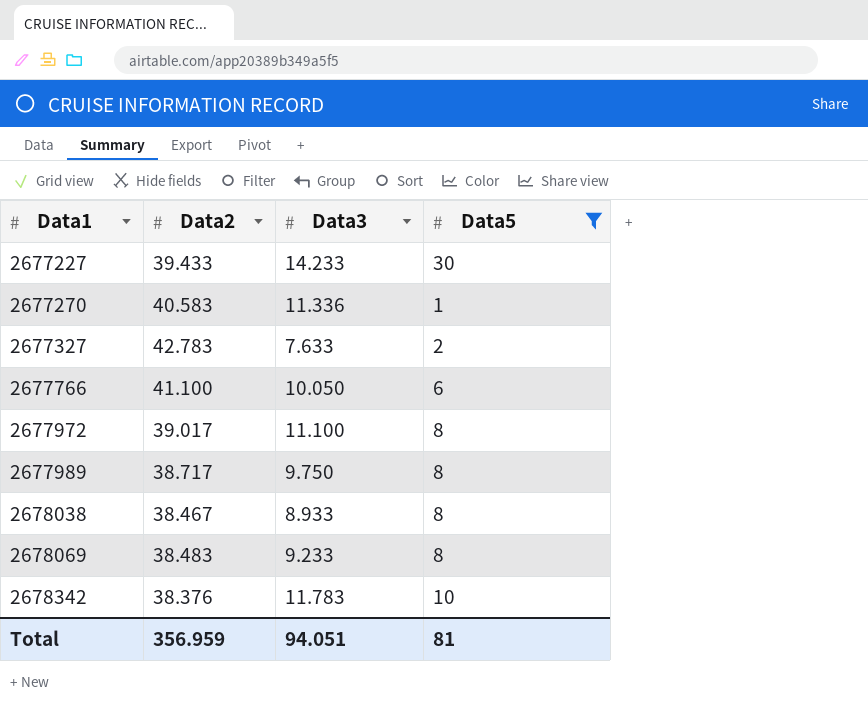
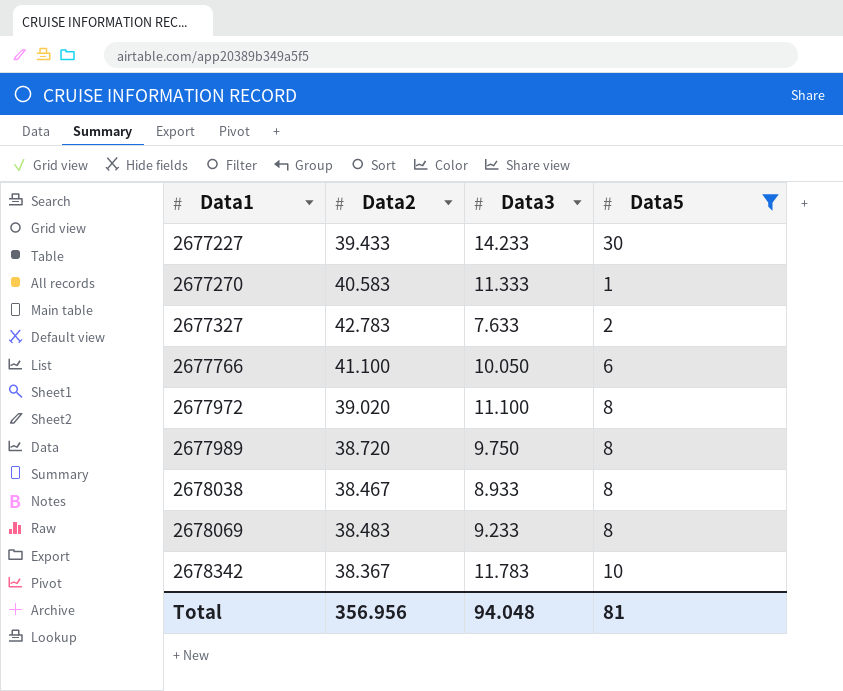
2677270 | Data3: 11.336 -> 11.333
2677972 | Data2: 39.017 -> 39.020
2677989 | Data2: 38.717 -> 38.720
2678342 | Data2: 38.376 -> 38.367
Total | Data2: 356.959 -> 356.956
Total | Data3: 94.051 -> 94.048

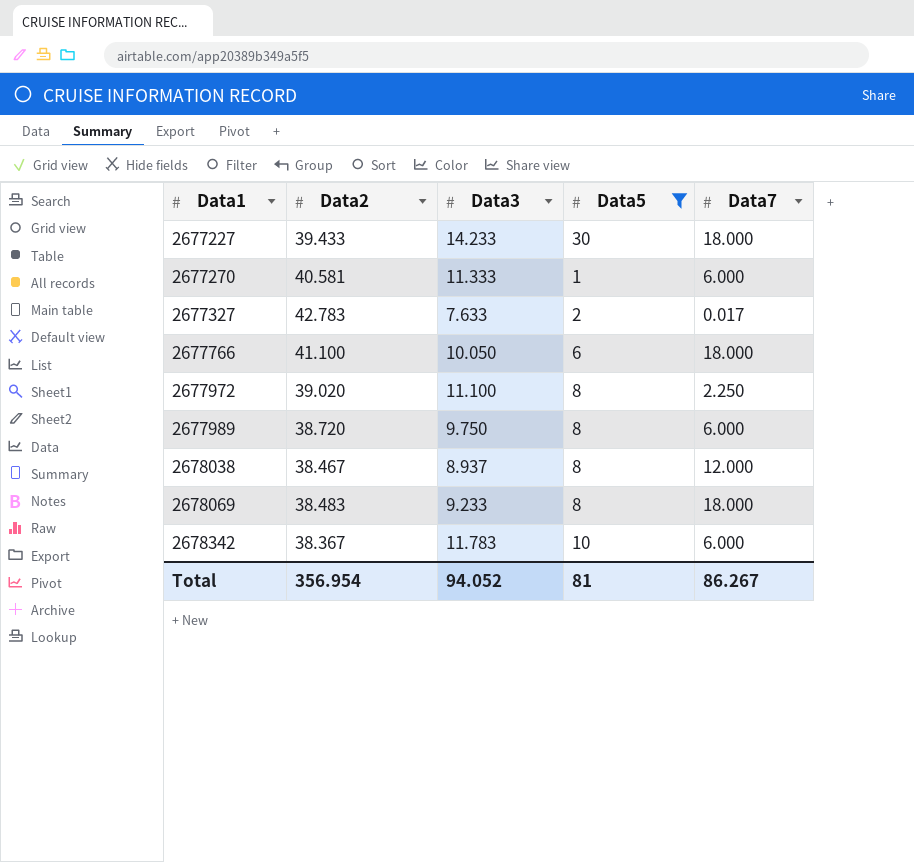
column Data7 | position: none -> 5
2677270 | Data2: 40.583 -> 40.581
2678038 | Data3: 8.933 -> 8.937
Total | Data2: 356.956 -> 356.954
Total | Data3: 94.048 -> 94.052

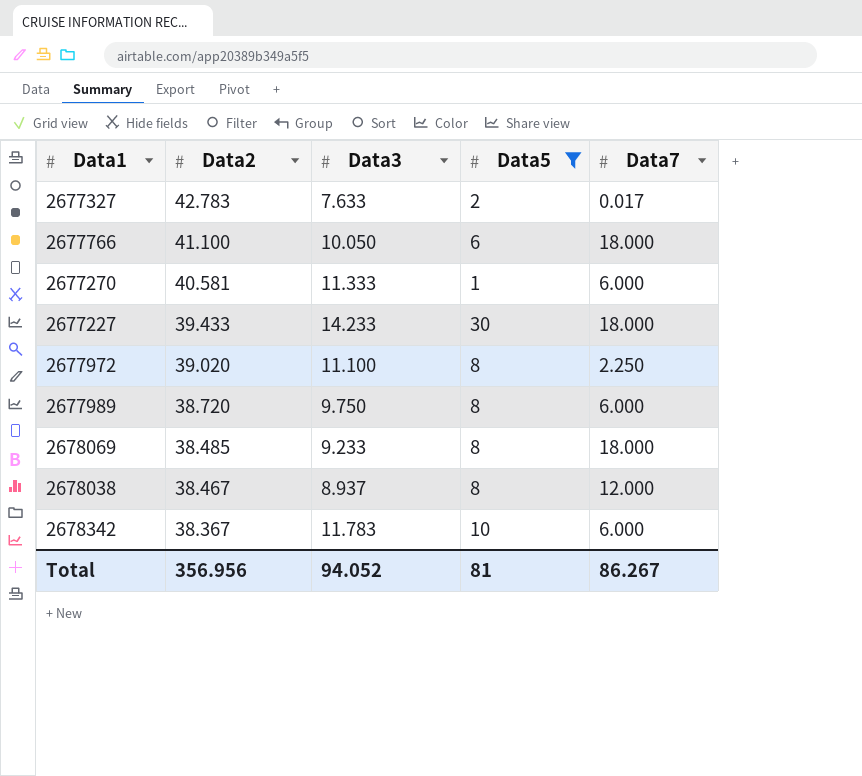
row order: Data1 ascending -> Data2 descending
2678069 | Data2: 38.483 -> 38.485
Total | Data2: 356.954 -> 356.956

